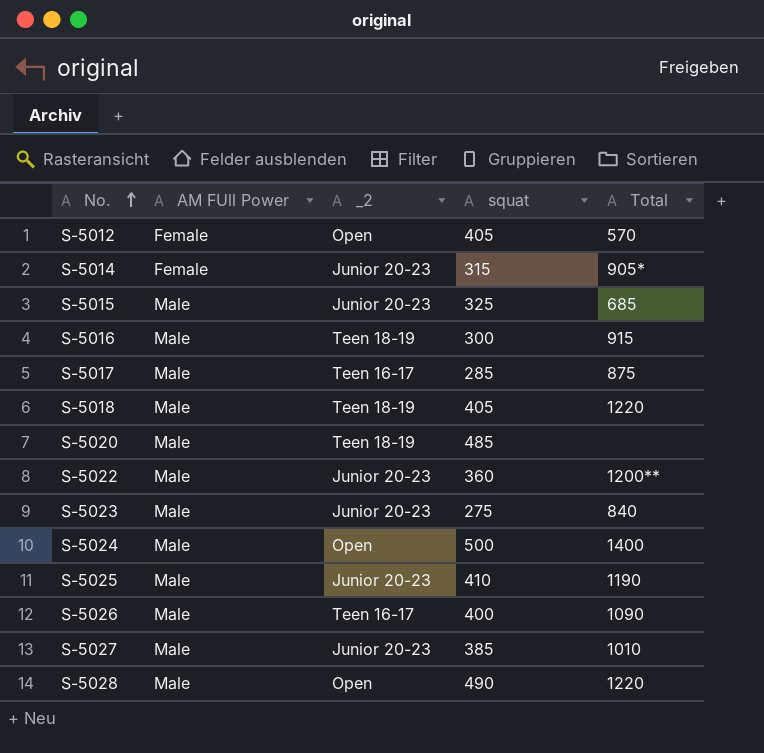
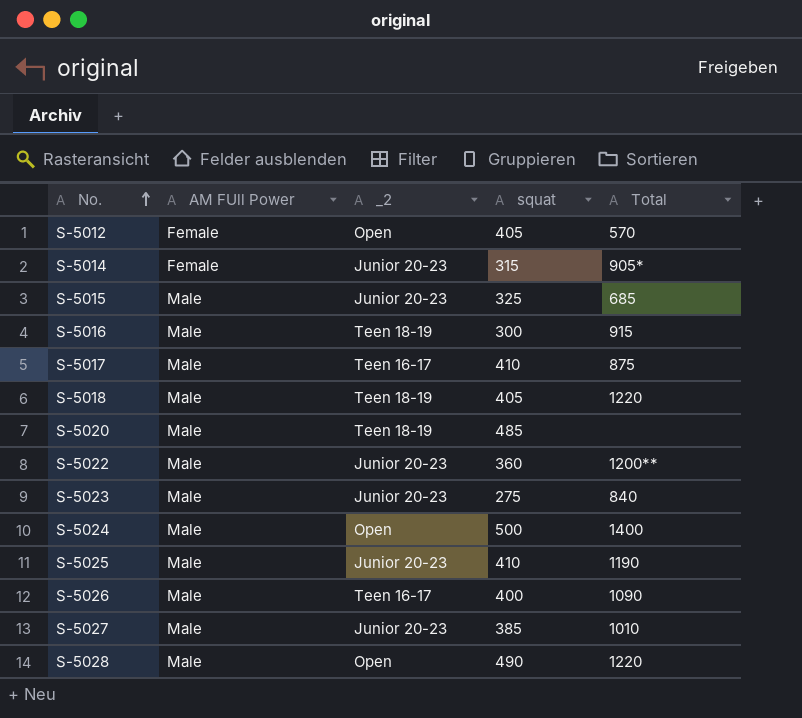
S-5017 | squat: 285 -> 410

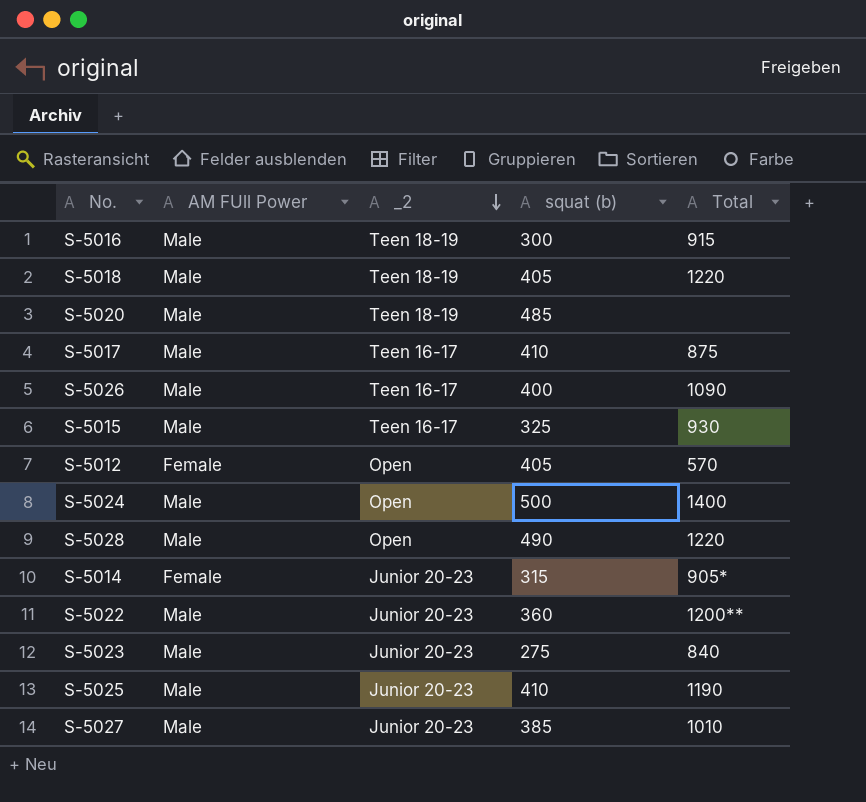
row order: No. ascending -> _2 descending
column name: squat -> squat (b)
S-5015 | _2: Junior 20-23 -> Teen 16-17
S-5015 | Total: 685 -> 930

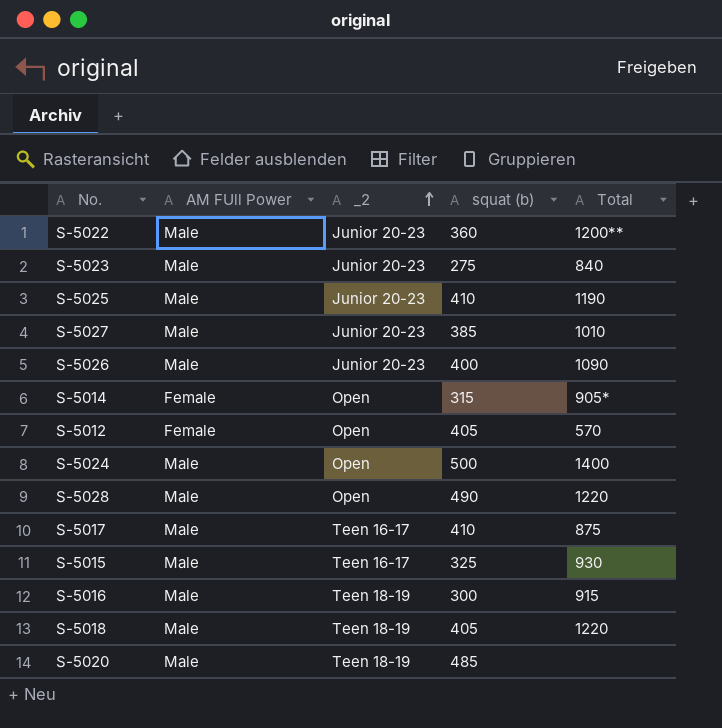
row order: _2 descending -> _2 ascending
S-5026 | _2: Teen 16-17 -> Junior 20-23
S-5014 | _2: Junior 20-23 -> Open

